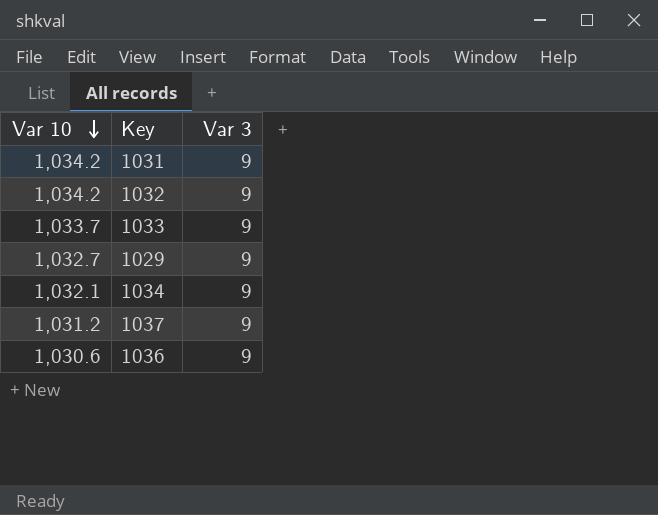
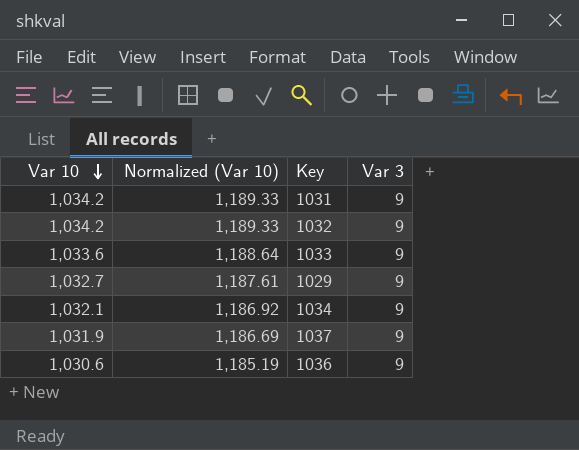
column Normalized (Var 10) | formula: none -> [Var 10] * 1.15
1033 | Var 10: 1,033.7 -> 1,033.6
1037 | Var 10: 1,031.2 -> 1,031.9

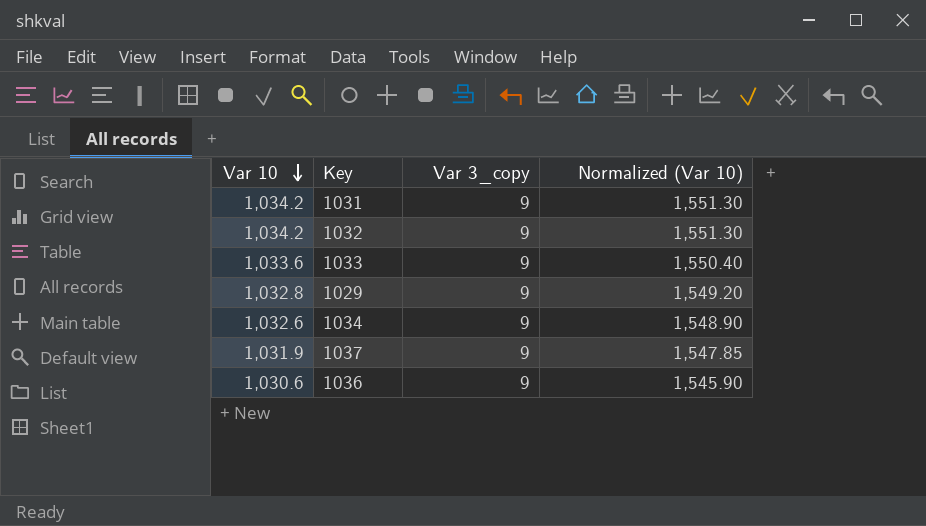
column name: Var 3 -> Var 3_copy
column Normalized (Var 10) | formula: [Var 10] * 1.15 -> [Var 10] * 1.5
column Normalized (Var 10) | position: 2 -> 4
1029 | Var 10: 1,032.7 -> 1,032.8
1034 | Var 10: 1,032.1 -> 1,032.6

